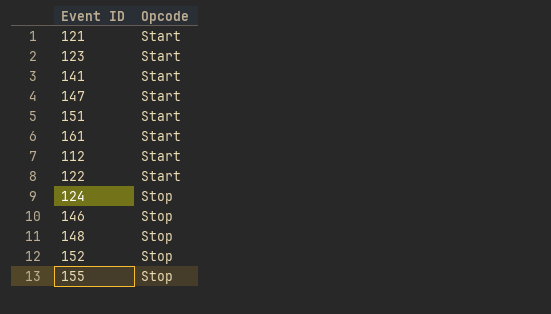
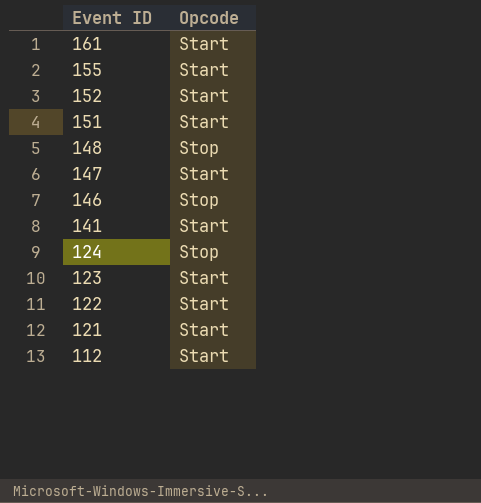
row order: Opcode ascending -> Event ID descending
155 | Opcode: Stop -> Start
152 | Opcode: Stop -> Start

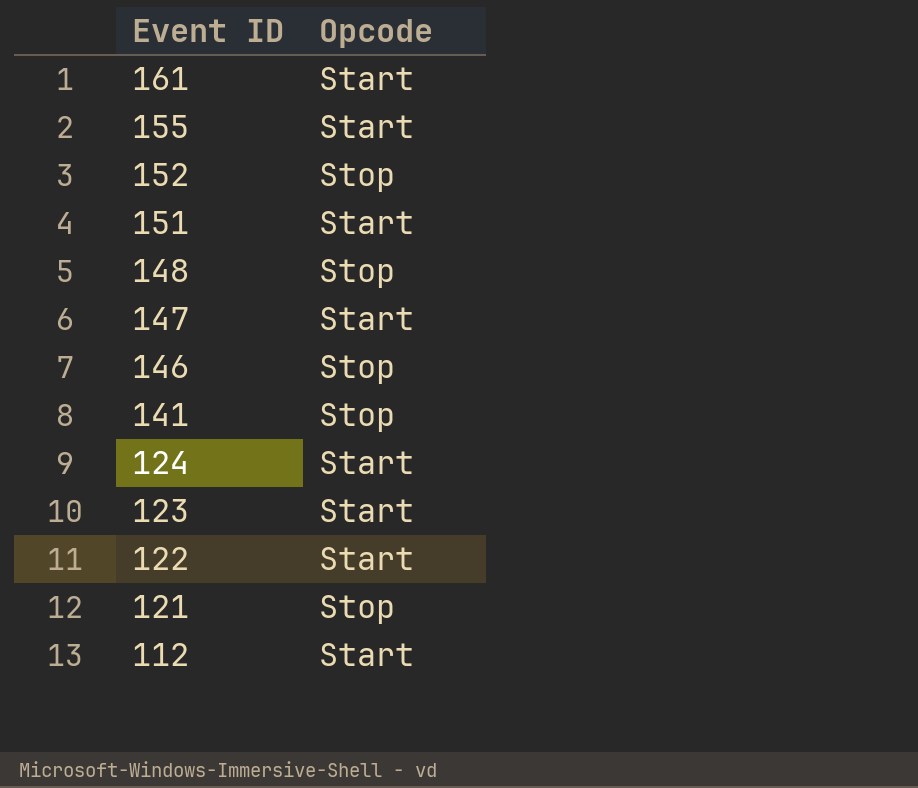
152 | Opcode: Start -> Stop
141 | Opcode: Start -> Stop
124 | Opcode: Stop -> Start
121 | Opcode: Start -> Stop

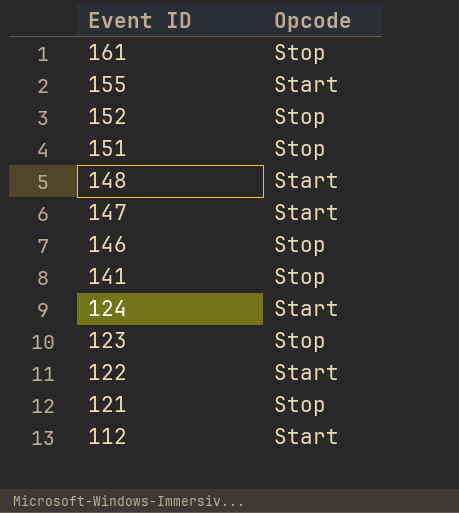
161 | Opcode: Start -> Stop
151 | Opcode: Start -> Stop
148 | Opcode: Stop -> Start
123 | Opcode: Start -> Stop

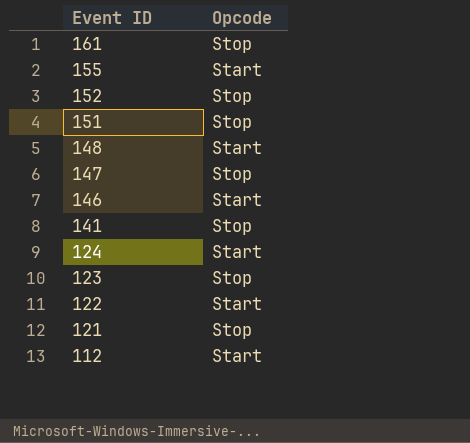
147 | Opcode: Start -> Stop
146 | Opcode: Stop -> Start

